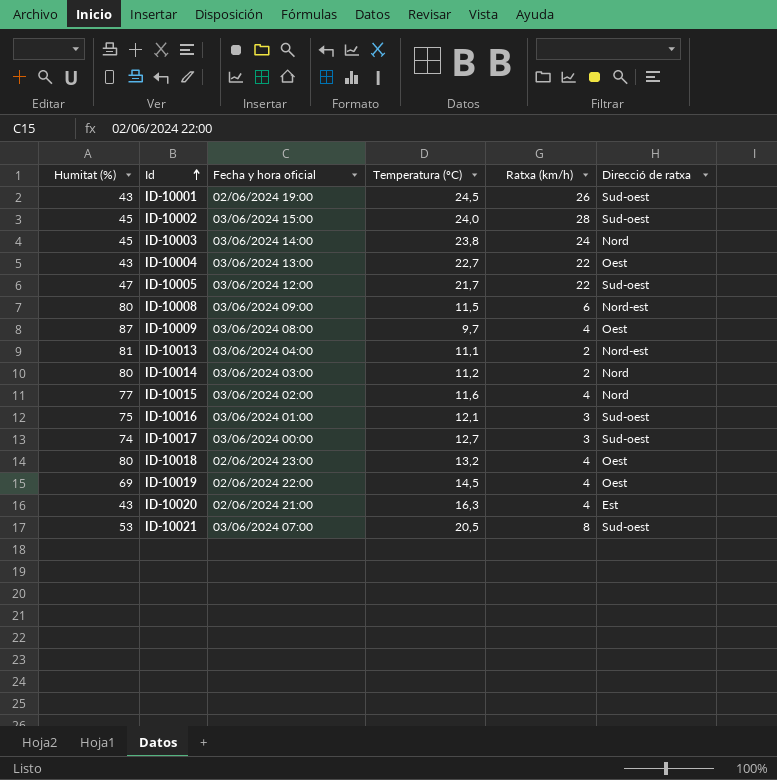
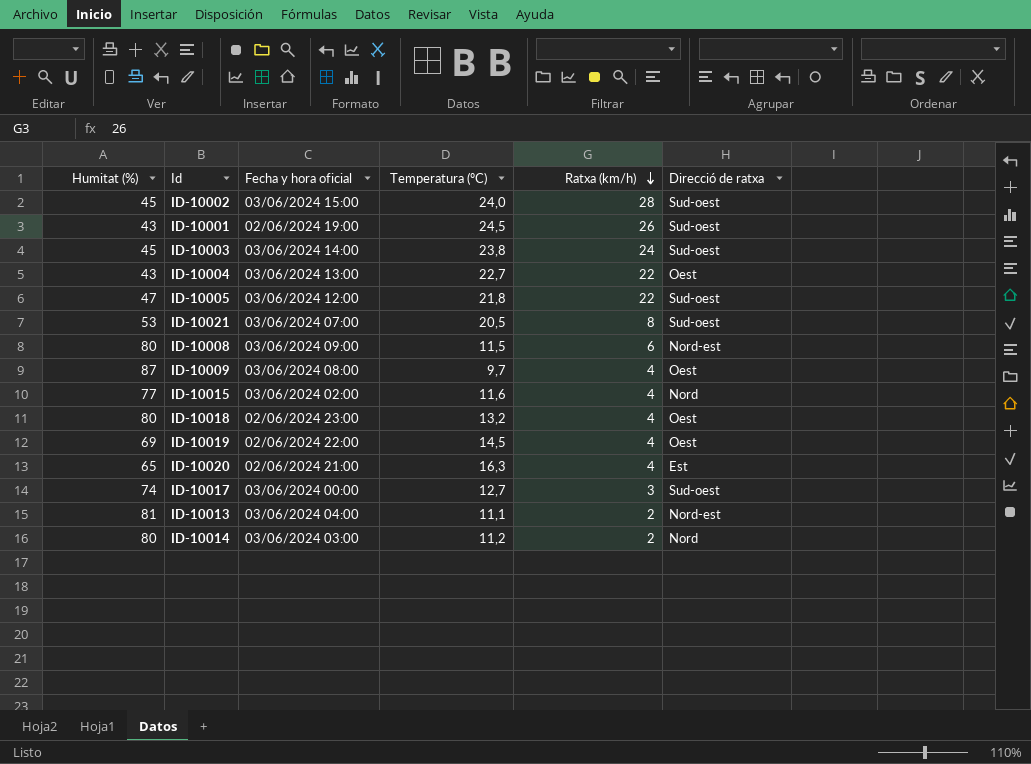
row order: Id ascending -> Ratxa (km/h) descending
row ID-10016: 75 | 03/06/2024 01:00 | 12,1 | 3 | Sud-oest -> none
ID-10003 | Direcció de ratxa: Nord -> Sud-oest
ID-10005 | Temperatura (ºC): 21,7 -> 21,8
ID-10020 | Humitat (%): 43 -> 65

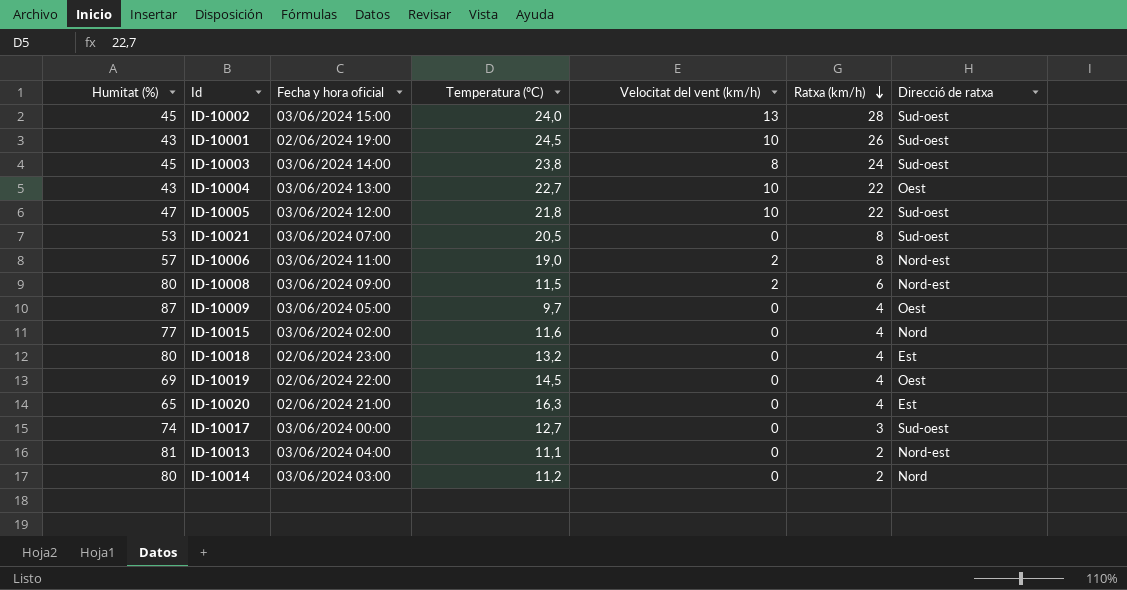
column Velocitat del vent (km/h) | position: none -> 5
row ID-10006: none -> 57 | 03/06/2024 11:00 | 19,0 | 2 | 8 | Nord-est
ID-10009 | Fecha y hora oficial: 03/06/2024 08:00 -> 03/06/2024 05:00
ID-10018 | Direcció de ratxa: Oest -> Est

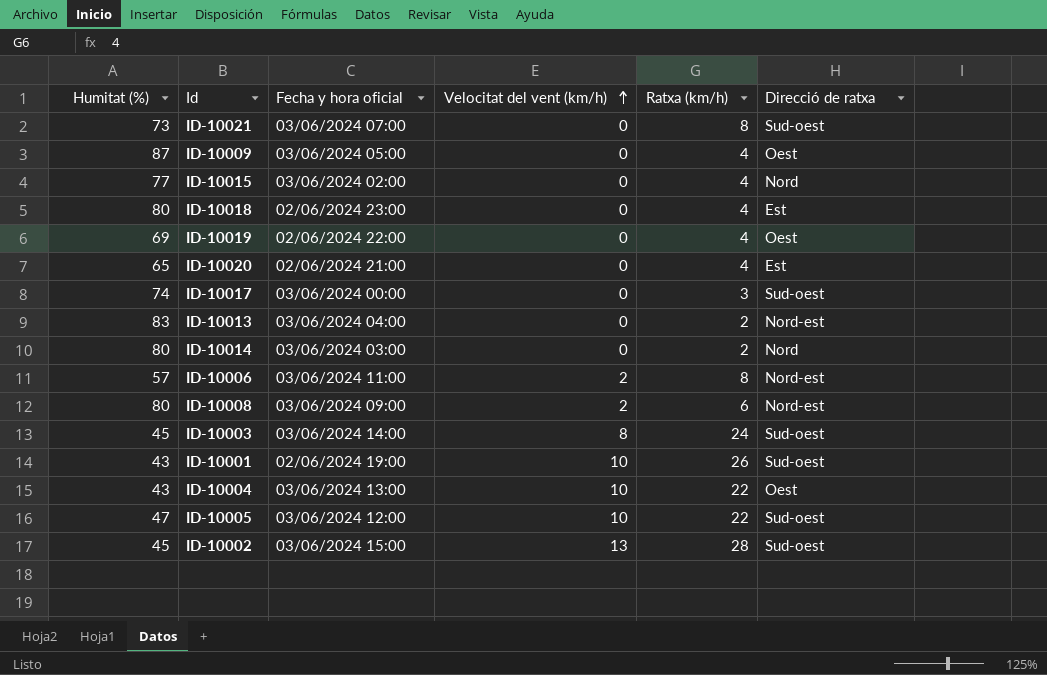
row order: Ratxa (km/h) descending -> Velocitat del vent (km/h) ascending
column Temperatura (ºC) | position: 4 -> none
ID-10021 | Humitat (%): 53 -> 73
ID-10013 | Humitat (%): 81 -> 83

